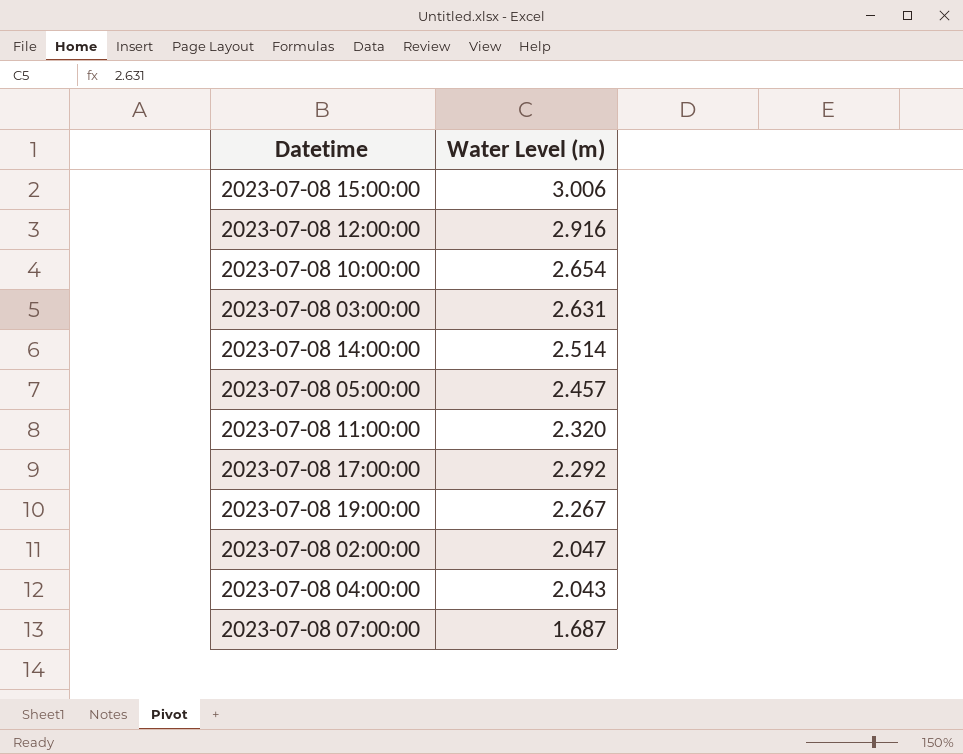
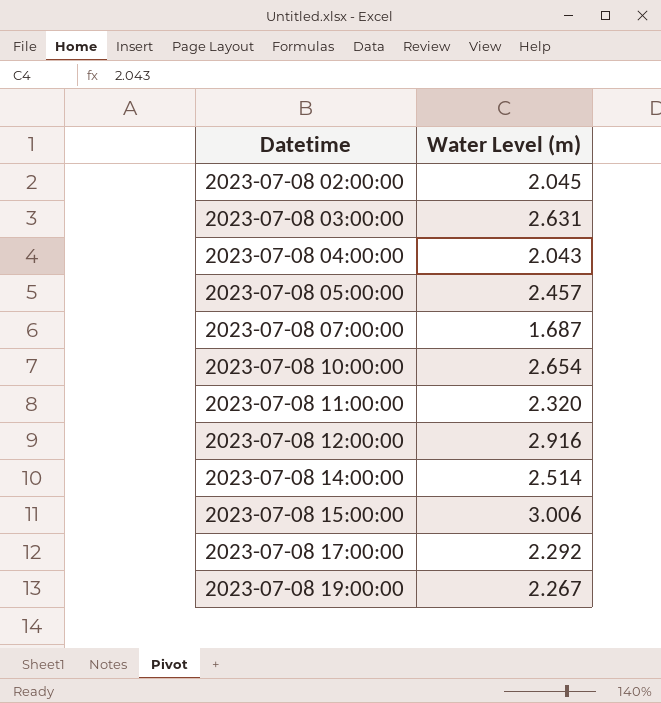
row order: Water Level (m) descending -> Datetime ascending
2023-07-08 02:00:00 | Water Level (m): 2.047 -> 2.045

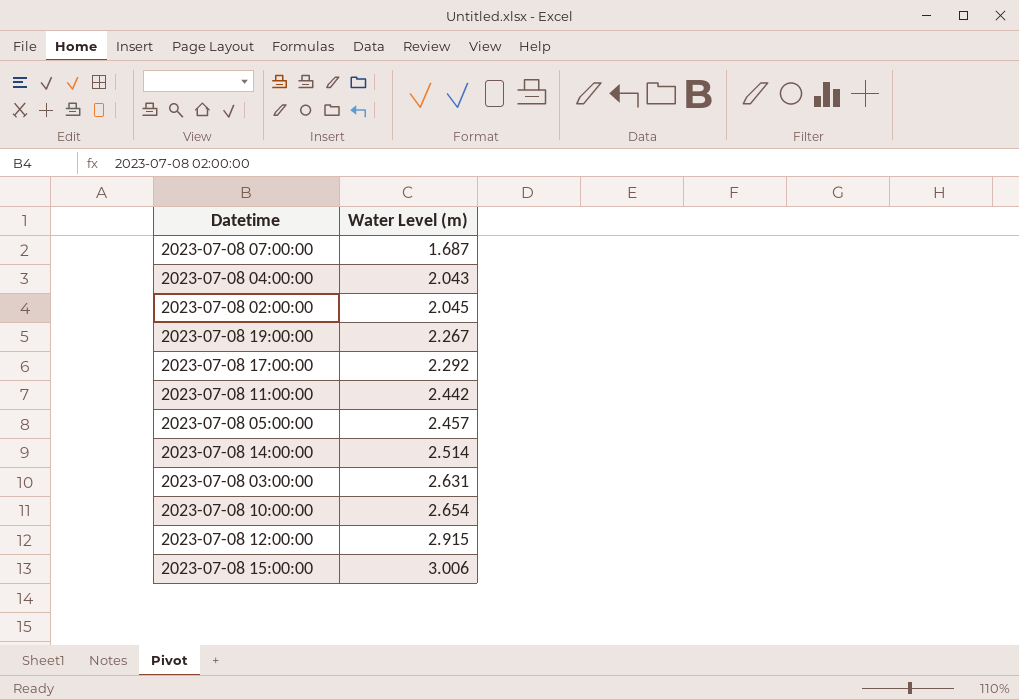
row order: Datetime ascending -> Water Level (m) ascending
2023-07-08 11:00:00 | Water Level (m): 2.320 -> 2.442
2023-07-08 12:00:00 | Water Level (m): 2.916 -> 2.915

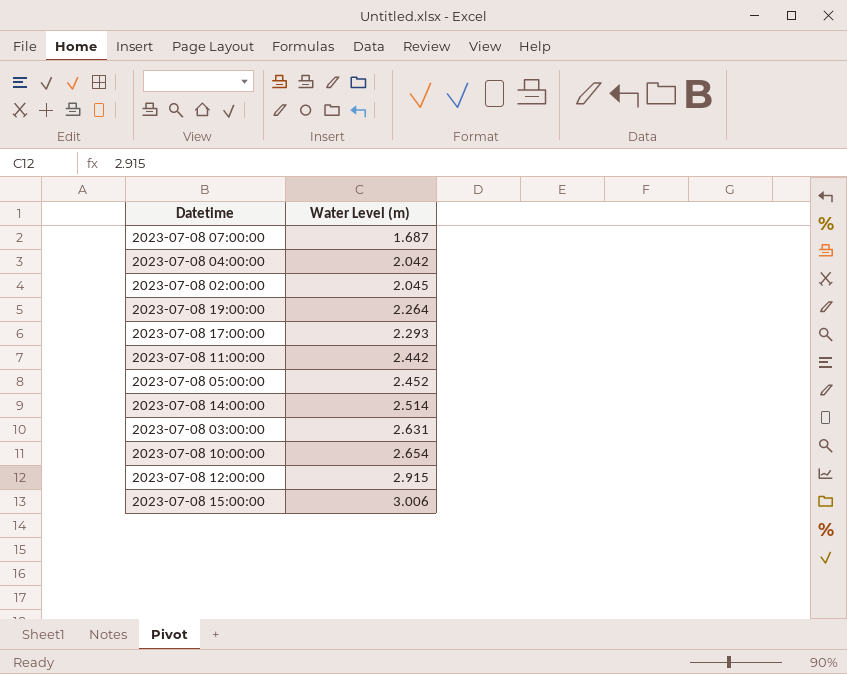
2023-07-08 04:00:00 | Water Level (m): 2.043 -> 2.042
2023-07-08 19:00:00 | Water Level (m): 2.267 -> 2.264
2023-07-08 17:00:00 | Water Level (m): 2.292 -> 2.293
2023-07-08 05:00:00 | Water Level (m): 2.457 -> 2.452

